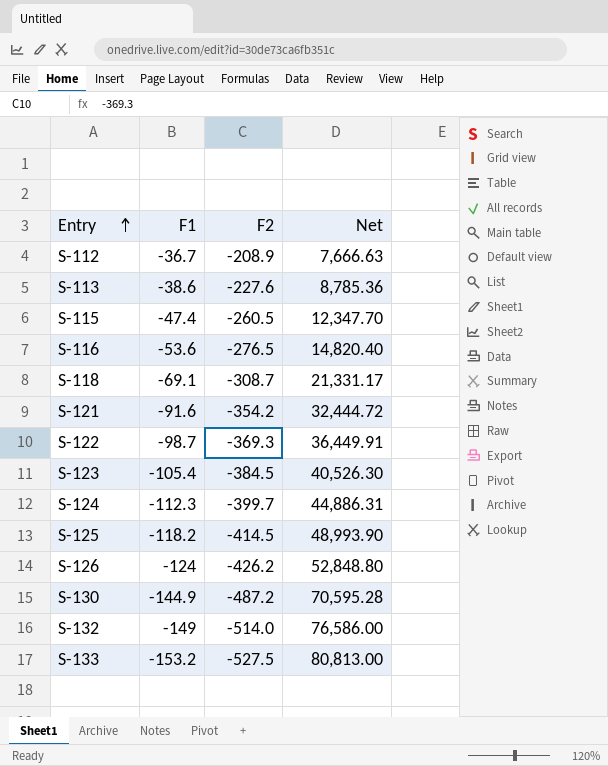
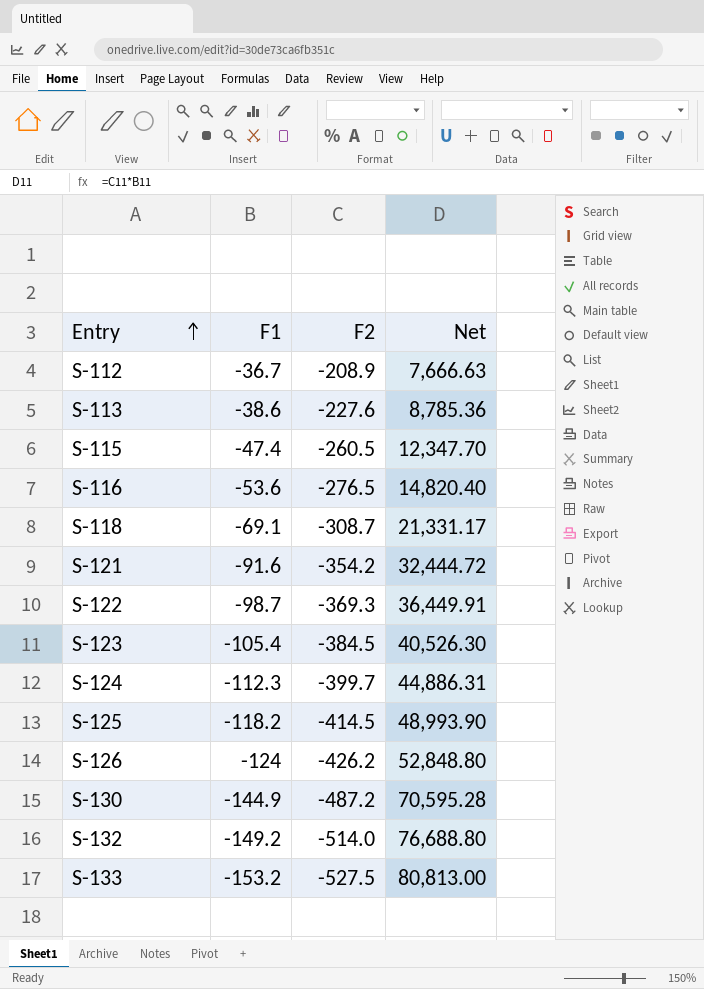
S-132 | F1: -149 -> -149.2
S-132 | Net: 76,586.00 -> 76,688.80

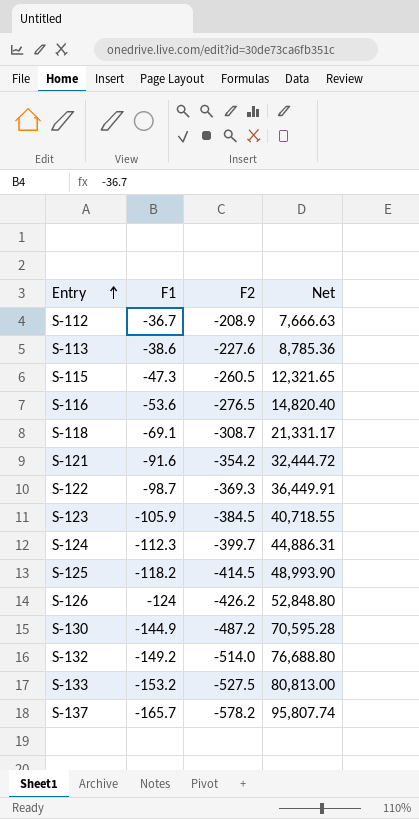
S-115 | F1: -47.4 -> -47.3
S-115 | Net: 12,347.70 -> 12,321.65
S-123 | F1: -105.4 -> -105.9
S-123 | Net: 40,526.30 -> 40,718.55
row S-137: none -> -165.7 | -578.2 | 95,807.74

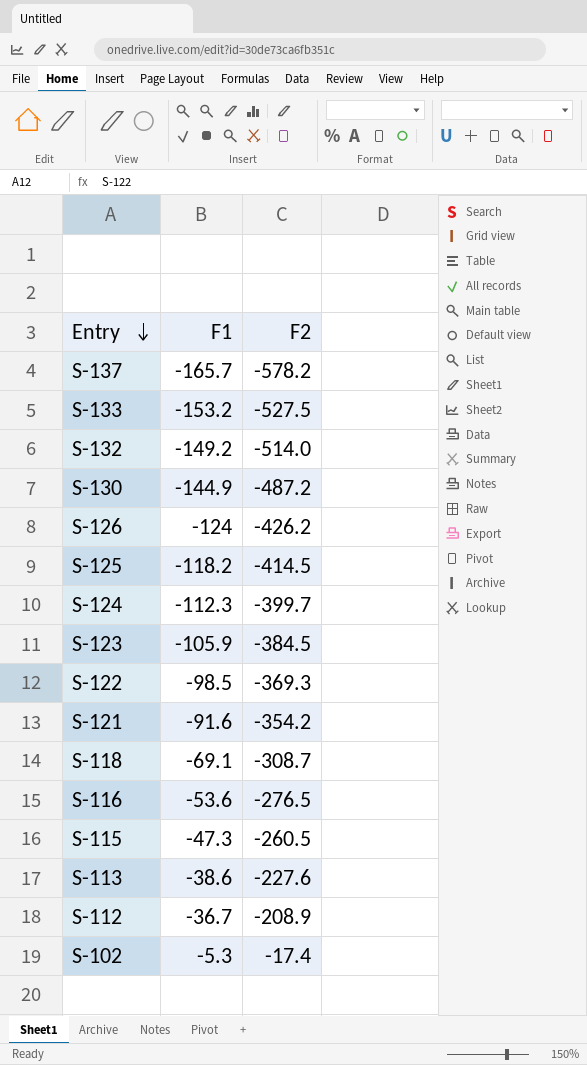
row order: Entry ascending -> Entry descending
column Net | formula: [F1] * [F2] -> none
S-122 | F1: -98.7 -> -98.5
row S-102: none -> -5.3 | -17.4

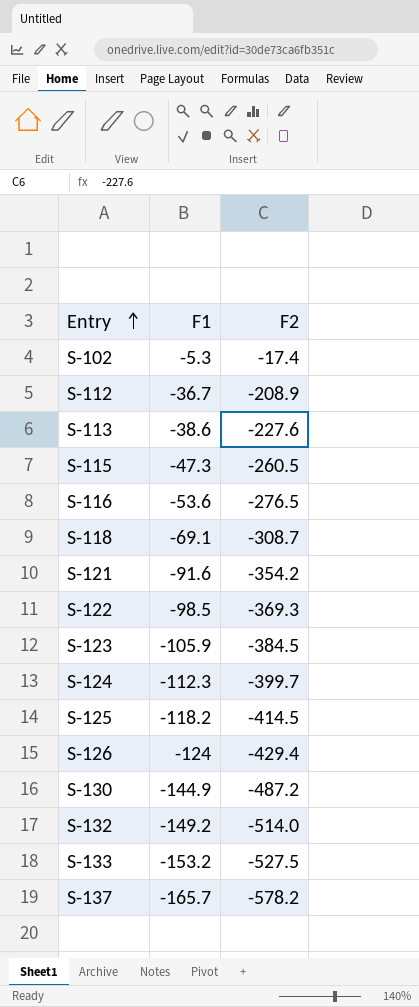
row order: Entry descending -> Entry ascending
S-126 | F2: -426.2 -> -429.4

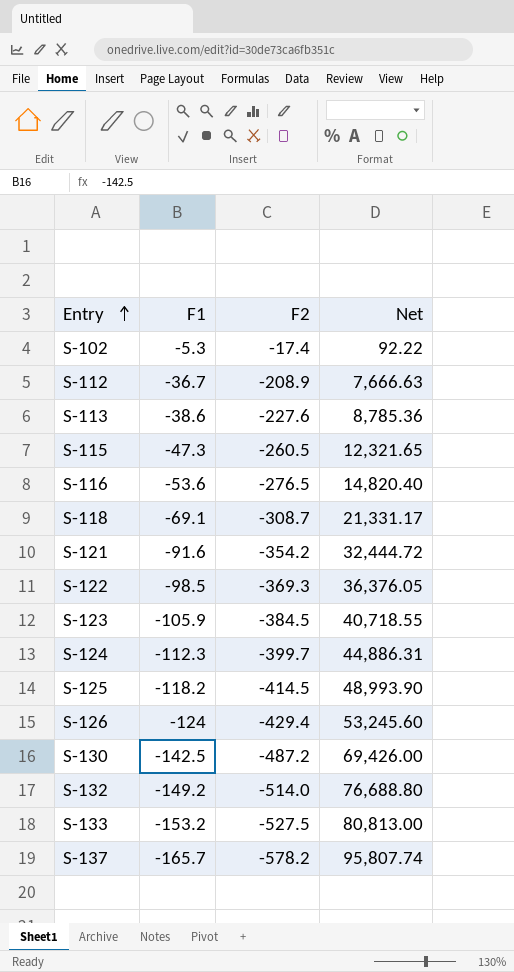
column Net | formula: none -> [F1] * [F2]
S-130 | F1: -144.9 -> -142.5

